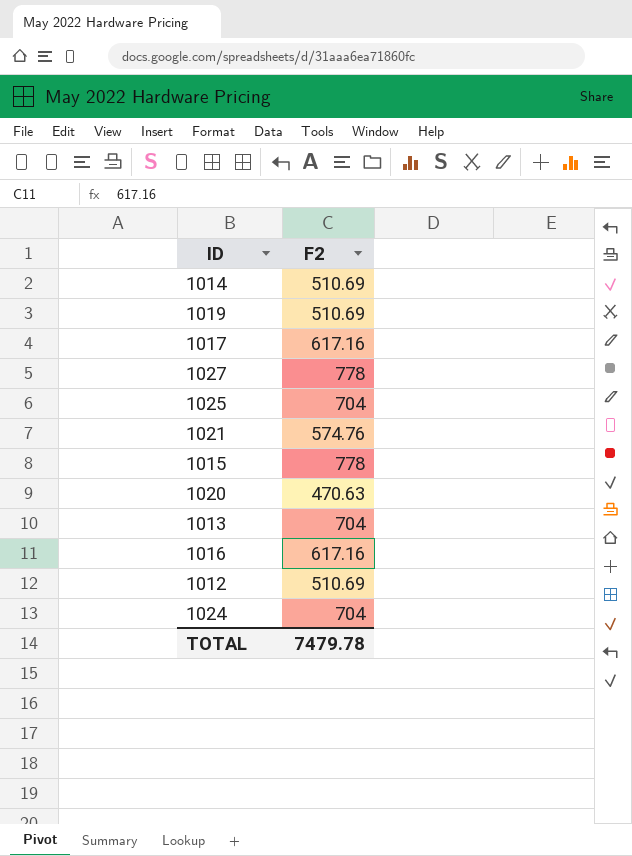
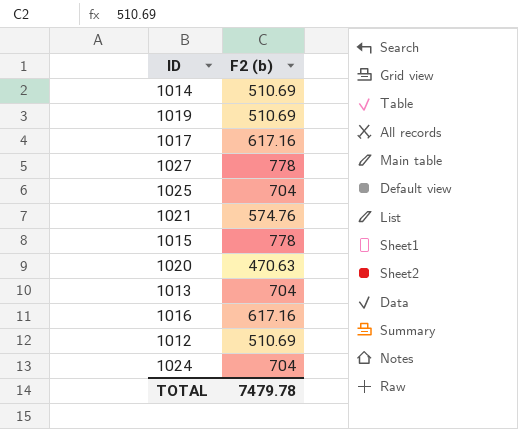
column name: F2 -> F2 (b)

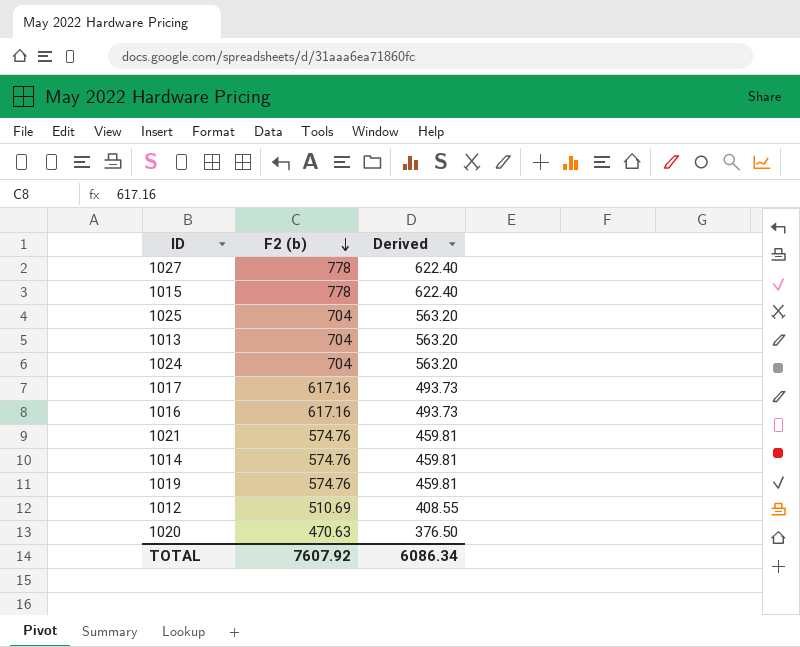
row order: none -> F2 (b) descending
column Derived | formula: none -> [F2 (b)] * 0.8
1014 | F2 (b): 510.69 -> 574.76
1019 | F2 (b): 510.69 -> 574.76
TOTAL | F2 (b): 7479.78 -> 7607.92

